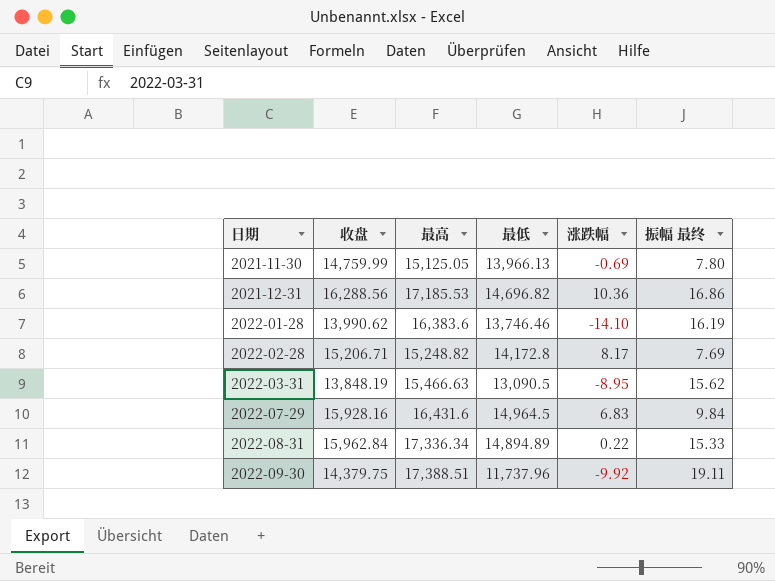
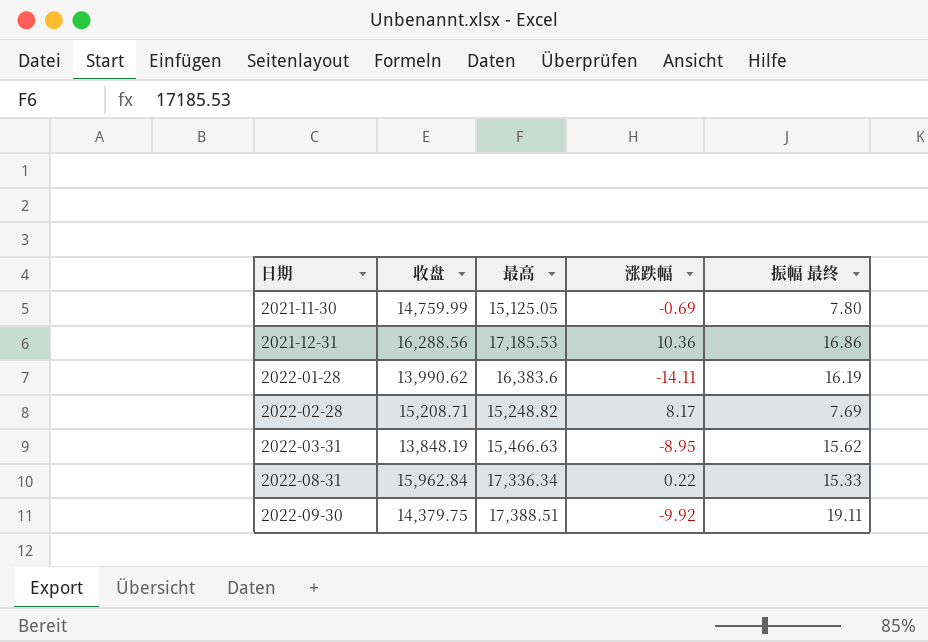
column 最低 | position: 4 -> none
row 2022-07-29: 15,928.16 | 16,431.6 | 14,964.5 | 6.83 | 9.84 -> none
2022-01-28 | 涨跌幅: -14.10 -> -14.11
2022-02-28 | 收盘: 15,206.71 -> 15,208.71

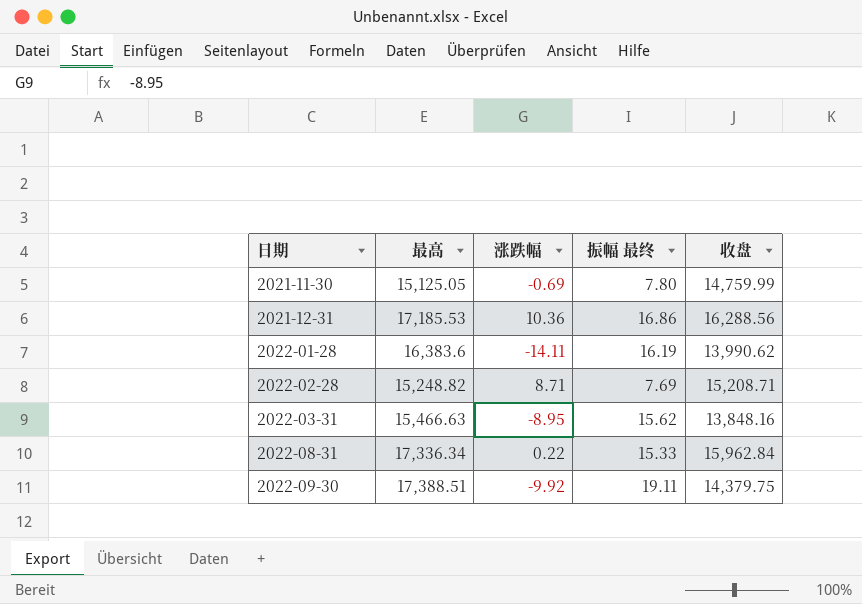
column 收盘 | position: 2 -> 5
2022-02-28 | 涨跌幅: 8.17 -> 8.71
2022-03-31 | 收盘: 13,848.19 -> 13,848.16

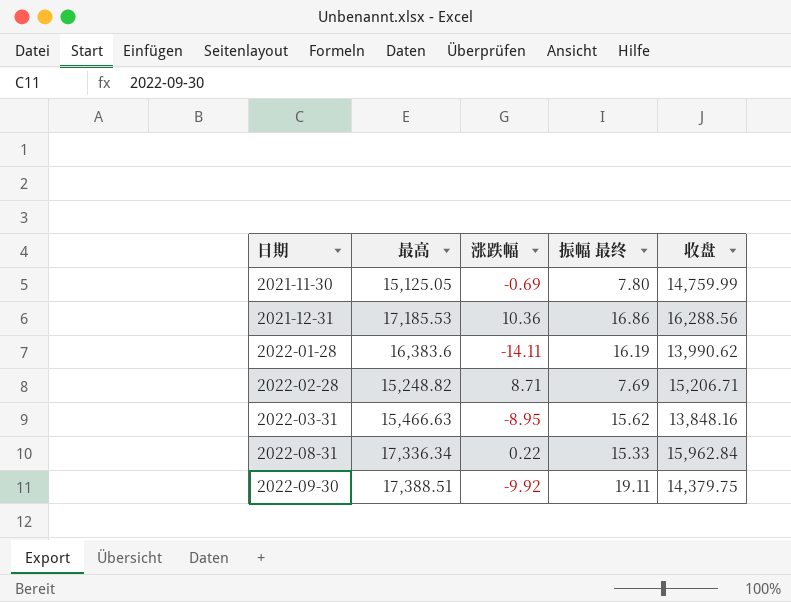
2022-02-28 | 收盘: 15,208.71 -> 15,206.71

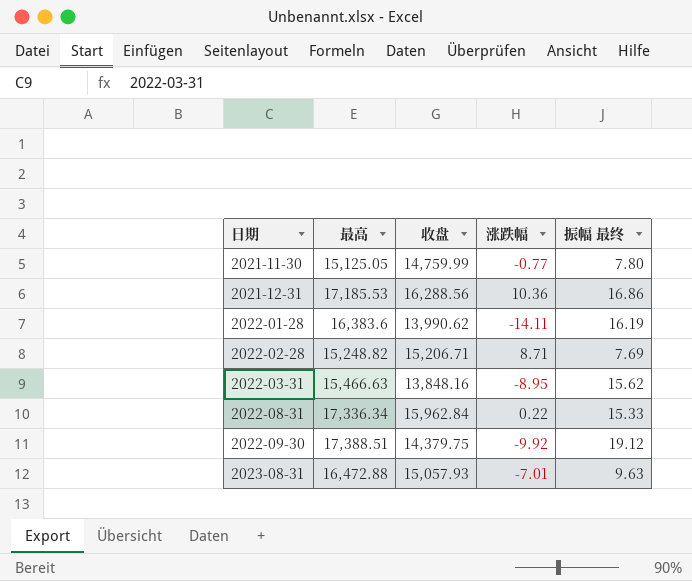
column 收盘 | position: 5 -> 3
2021-11-30 | 涨跌幅: -0.69 -> -0.77
2022-09-30 | 振幅 最终: 19.11 -> 19.12
row 2023-08-31: none -> 16,472.88 | 15,057.93 | -7.01 | 9.63

